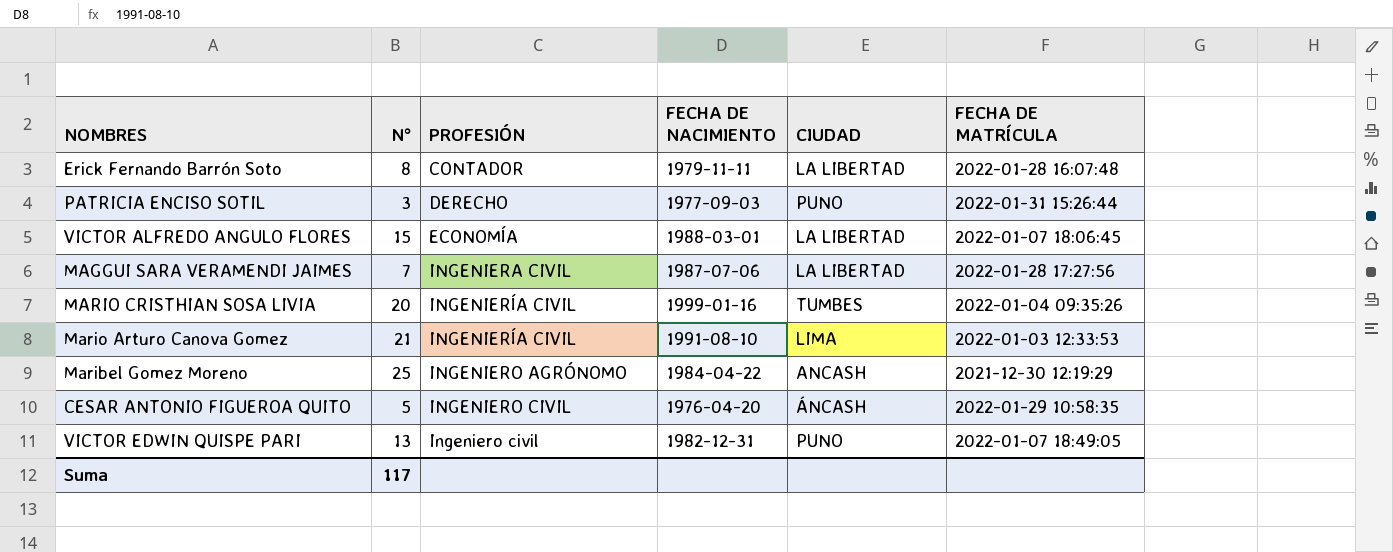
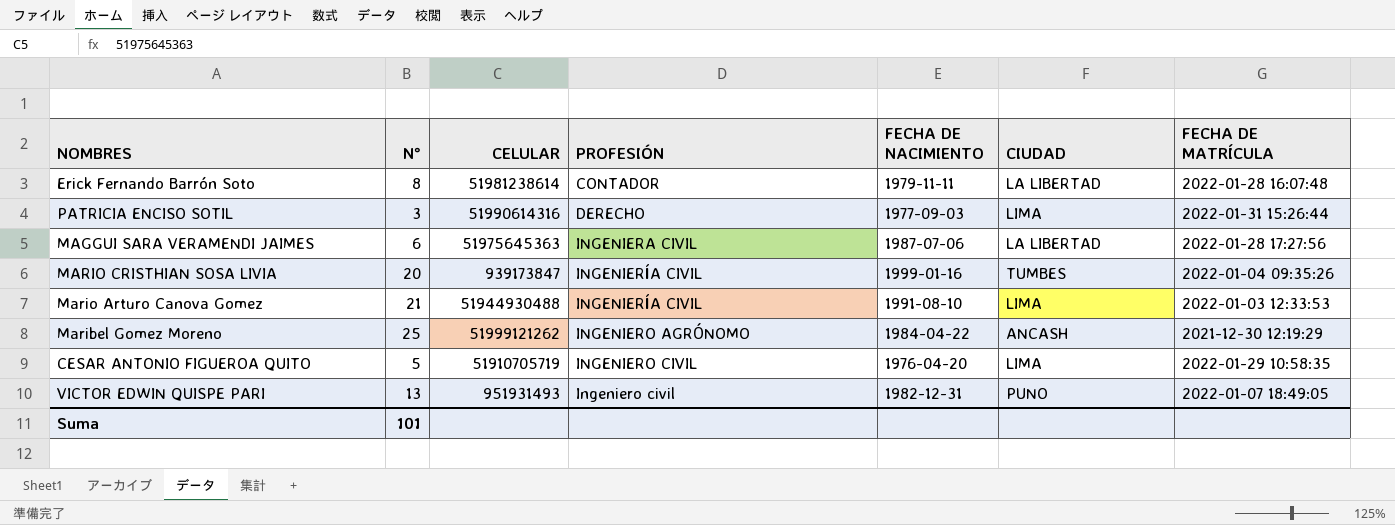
column CELULAR | position: none -> 3
row VICTOR ALFREDO ANGULO FLORES: 15 | ECONOMÍA | 1988-03-01 | LA LIBERTAD | 2022-01-07 18:06:45 -> none
PATRICIA ENCISO SOTIL | CIUDAD: PUNO -> LIMA
MAGGUI SARA VERAMENDI JAIMES | N°: 7 -> 6
CESAR ANTONIO FIGUEROA QUITO | CIUDAD: ÁNCASH -> LIMA
Suma | N°: 117 -> 101

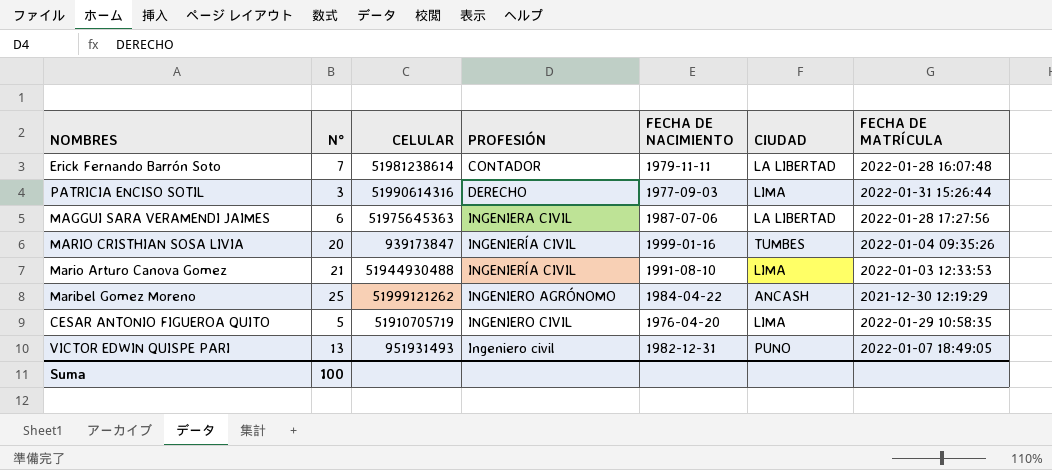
Erick Fernando Barrón Soto | N°: 8 -> 7
Suma | N°: 101 -> 100

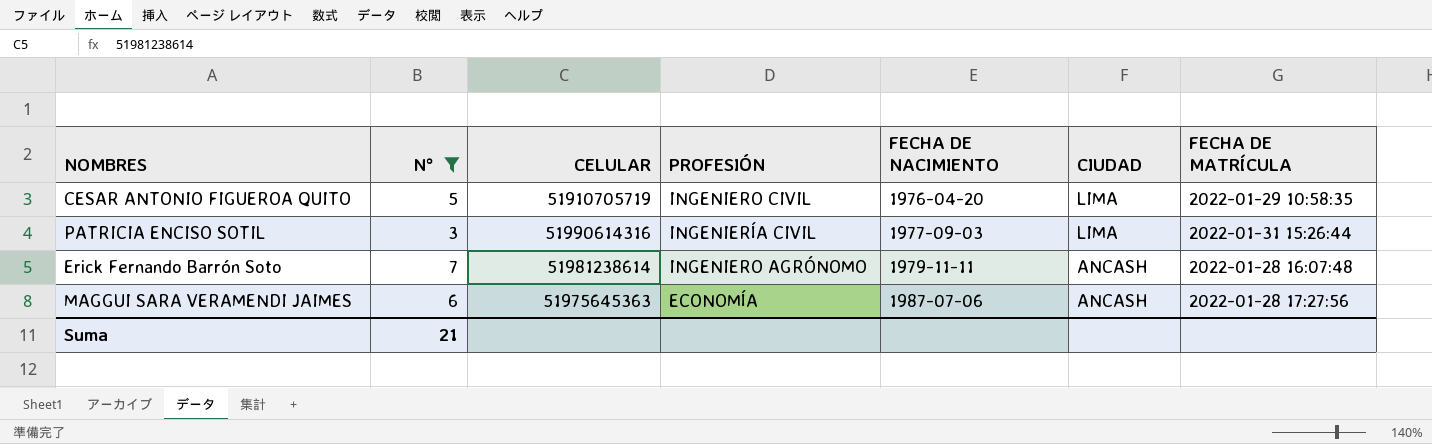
filter: none -> N° <= 7
row order: PROFESIÓN ascending -> FECHA DE NACIMIENTO ascending
PATRICIA ENCISO SOTIL | PROFESIÓN: DERECHO -> INGENIERÍA CIVIL
Erick Fernando Barrón Soto | PROFESIÓN: CONTADOR -> INGENIERO AGRÓNOMO
Erick Fernando Barrón Soto | CIUDAD: LA LIBERTAD -> ANCASH
MAGGUI SARA VERAMENDI JAIMES | PROFESIÓN: INGENIERA CIVIL -> ECONOMÍA
MAGGUI SARA VERAMENDI JAIMES | CIUDAD: LA LIBERTAD -> ANCASH
Suma | N°: 100 -> 21

